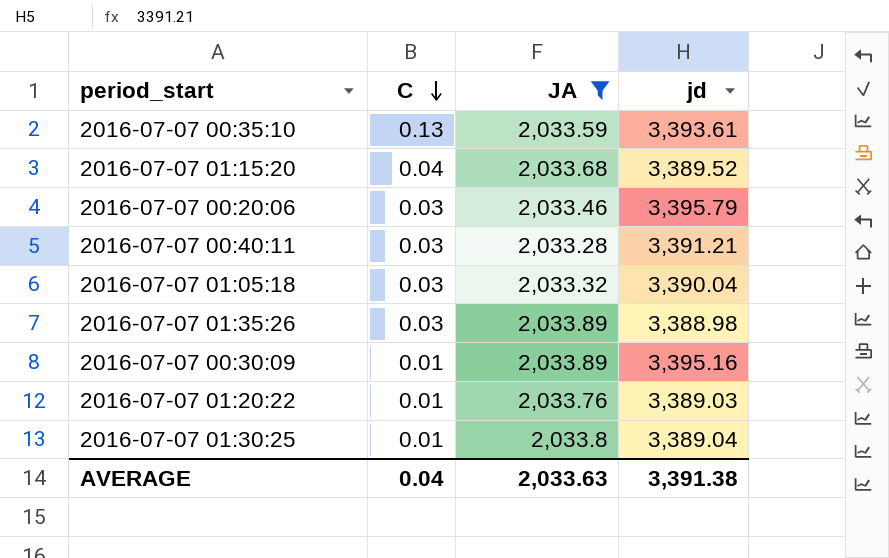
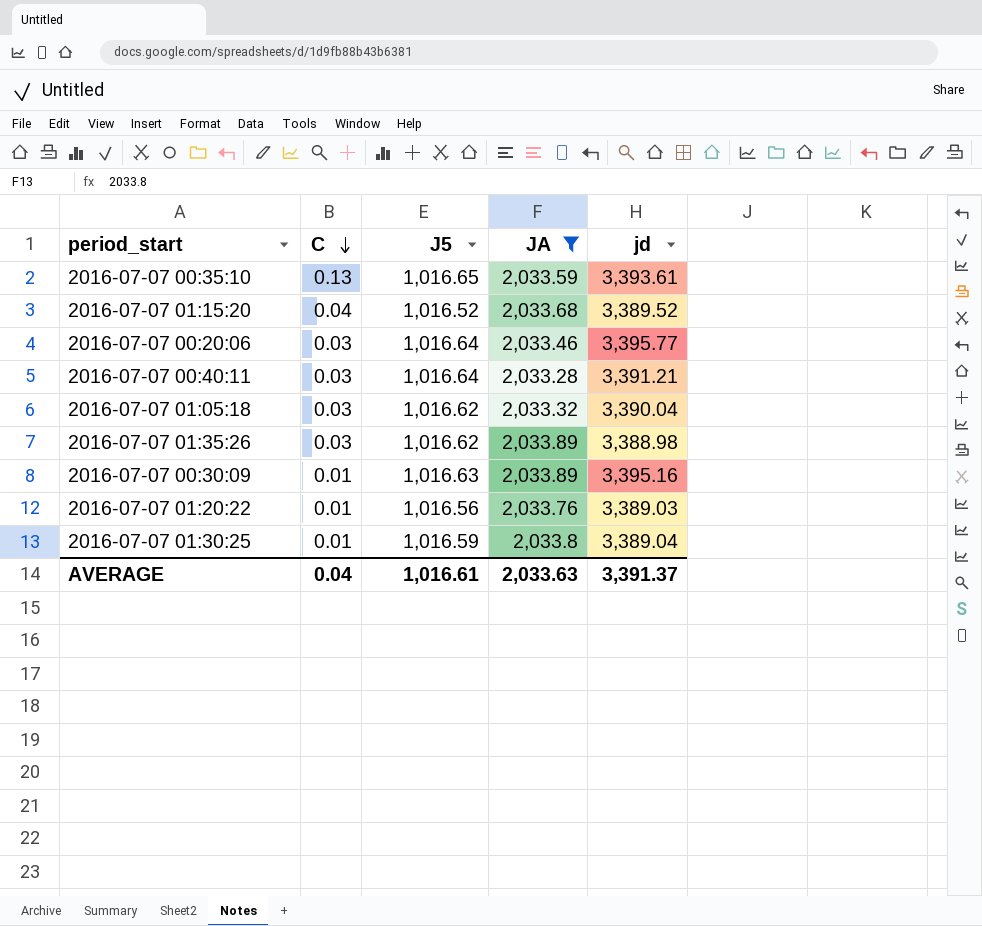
column J5 | position: none -> 3
2016-07-07 00:20:06 | jd: 3,395.79 -> 3,395.77
AVERAGE | jd: 3,391.38 -> 3,391.37

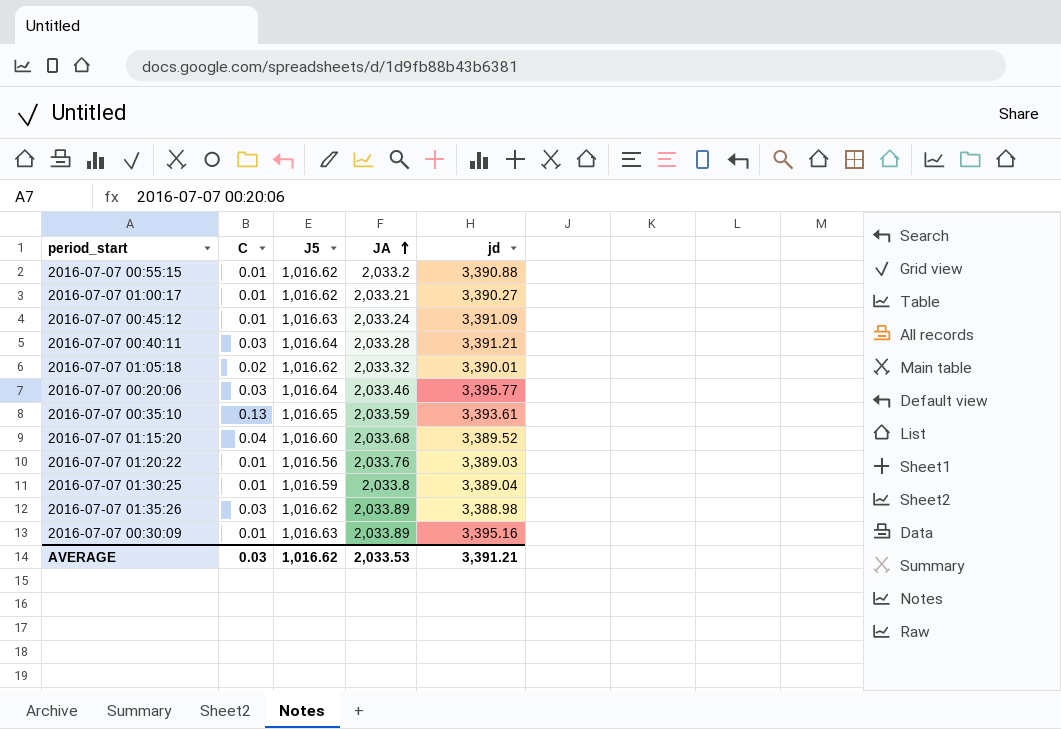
filter: JA >= 2,033.28 -> none
row order: C descending -> JA ascending
2016-07-07 01:05:18 | C: 0.03 -> 0.02
2016-07-07 01:05:18 | jd: 3,390.04 -> 3,390.01
2016-07-07 01:15:20 | J5: 1,016.52 -> 1,016.60
AVERAGE | C: 0.04 -> 0.03
AVERAGE | J5: 1,016.61 -> 1,016.62
AVERAGE | JA: 2,033.63 -> 2,033.53
AVERAGE | jd: 3,391.37 -> 3,391.21

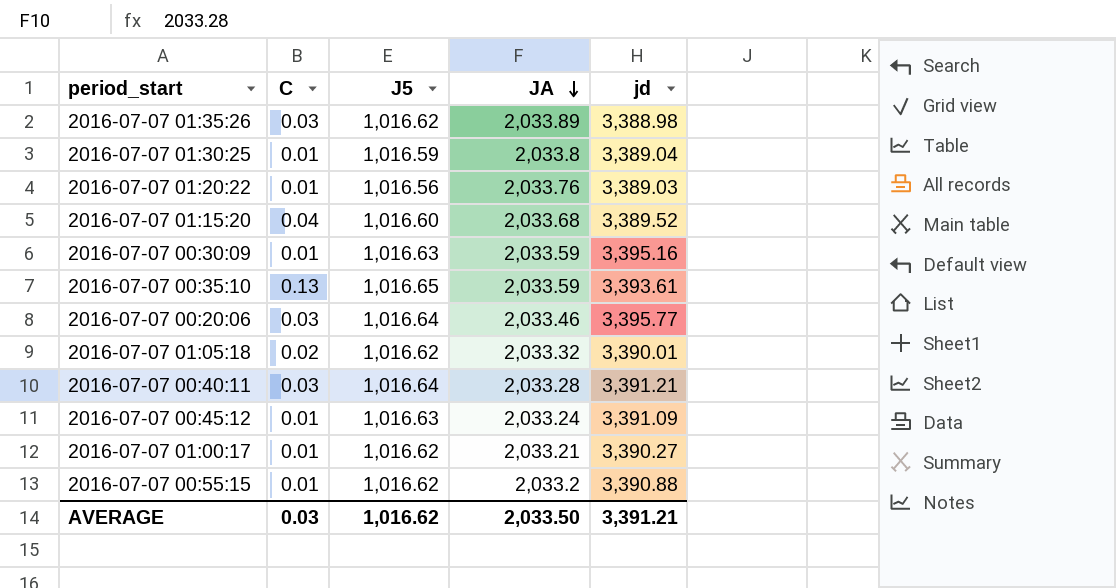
row order: JA ascending -> JA descending
2016-07-07 00:30:09 | JA: 2,033.89 -> 2,033.59
AVERAGE | JA: 2,033.53 -> 2,033.50

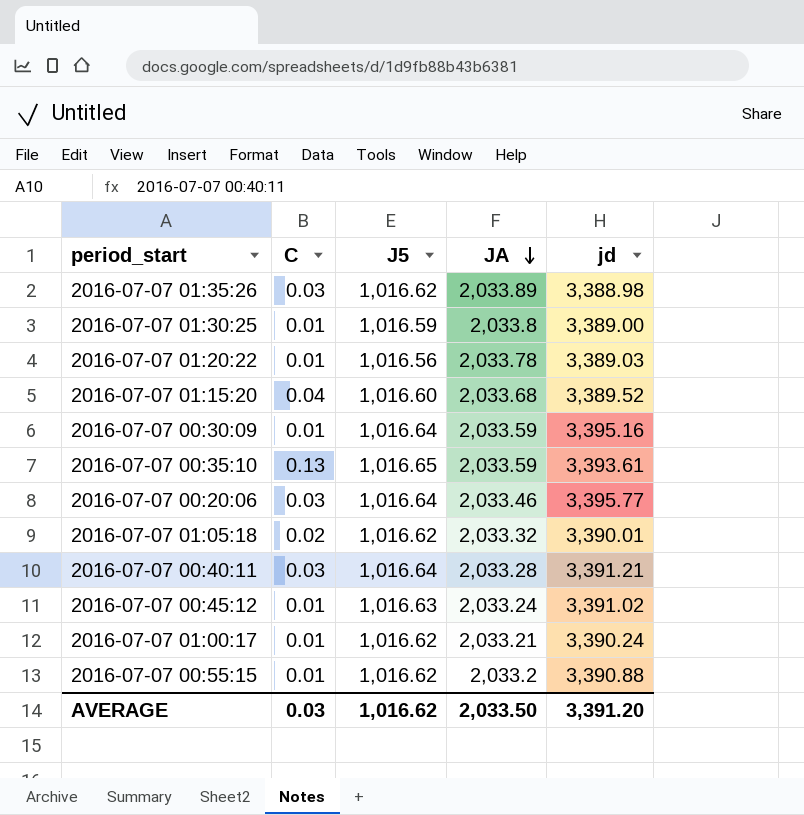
2016-07-07 01:30:25 | jd: 3,389.04 -> 3,389.00
2016-07-07 01:20:22 | JA: 2,033.76 -> 2,033.78
2016-07-07 00:30:09 | J5: 1,016.63 -> 1,016.64
2016-07-07 00:45:12 | jd: 3,391.09 -> 3,391.02
2016-07-07 01:00:17 | jd: 3,390.27 -> 3,390.24
AVERAGE | jd: 3,391.21 -> 3,391.20

